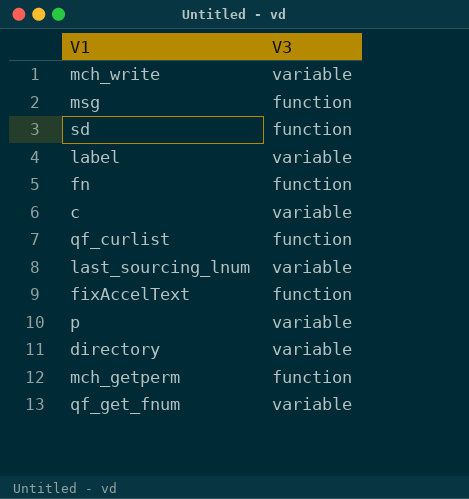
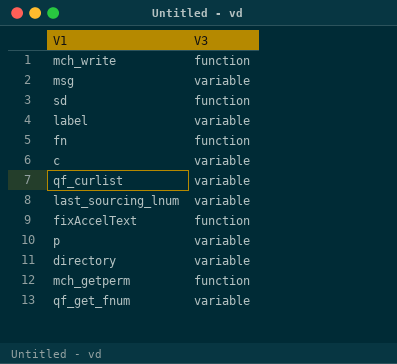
mch_write | V3: variable -> function
msg | V3: function -> variable
qf_curlist | V3: function -> variable

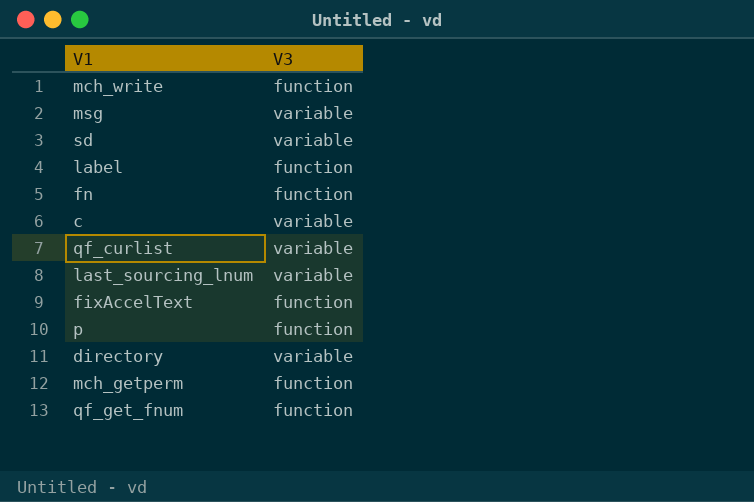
sd | V3: function -> variable
label | V3: variable -> function
p | V3: variable -> function
qf_get_fnum | V3: variable -> function

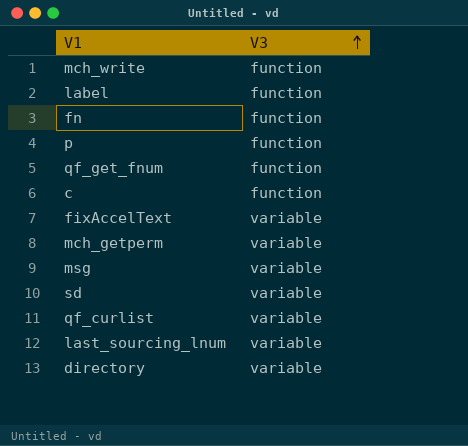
row order: none -> V3 ascending
c | V3: variable -> function
fixAccelText | V3: function -> variable
mch_getperm | V3: function -> variable

